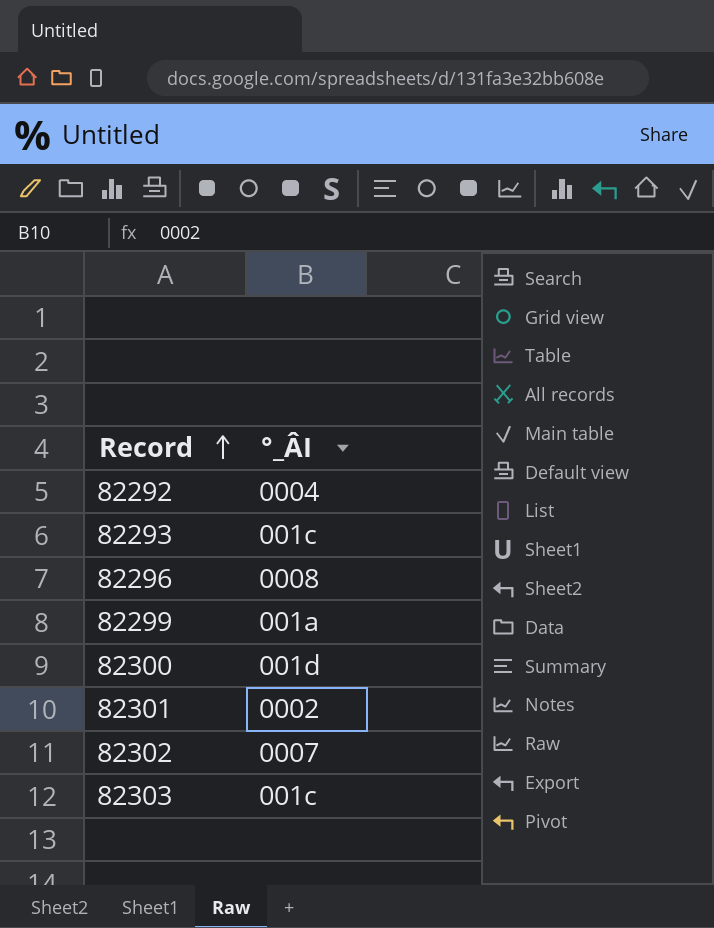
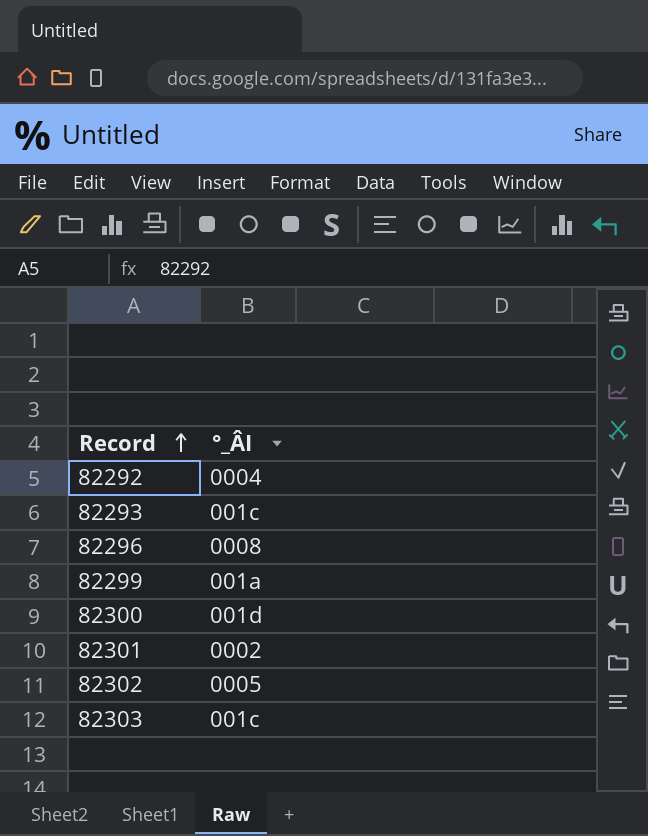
82302 | °_ÂI: 0007 -> 0005

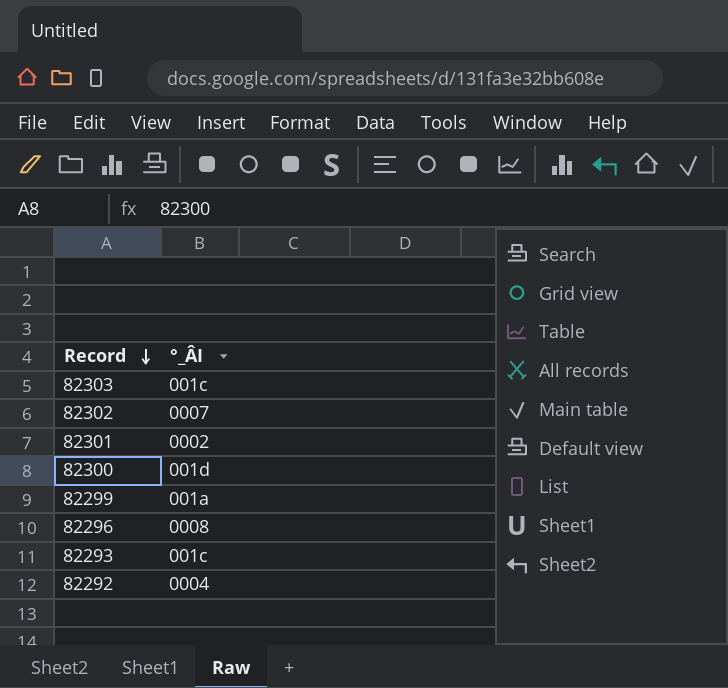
row order: Record ascending -> Record descending
82302 | °_ÂI: 0005 -> 0007

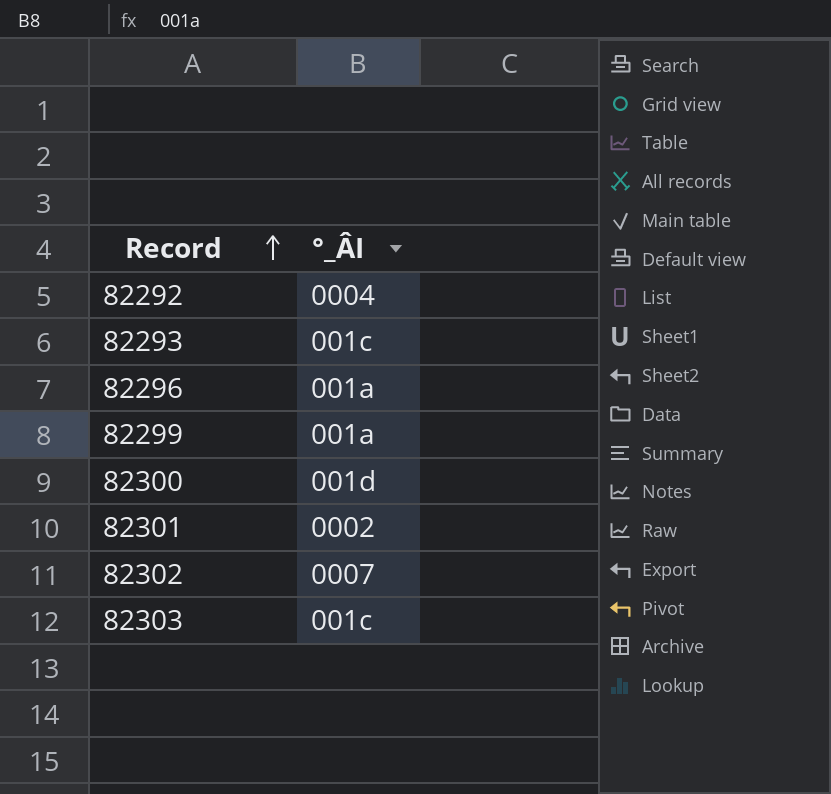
row order: Record descending -> Record ascending
82296 | °_ÂI: 0008 -> 001a

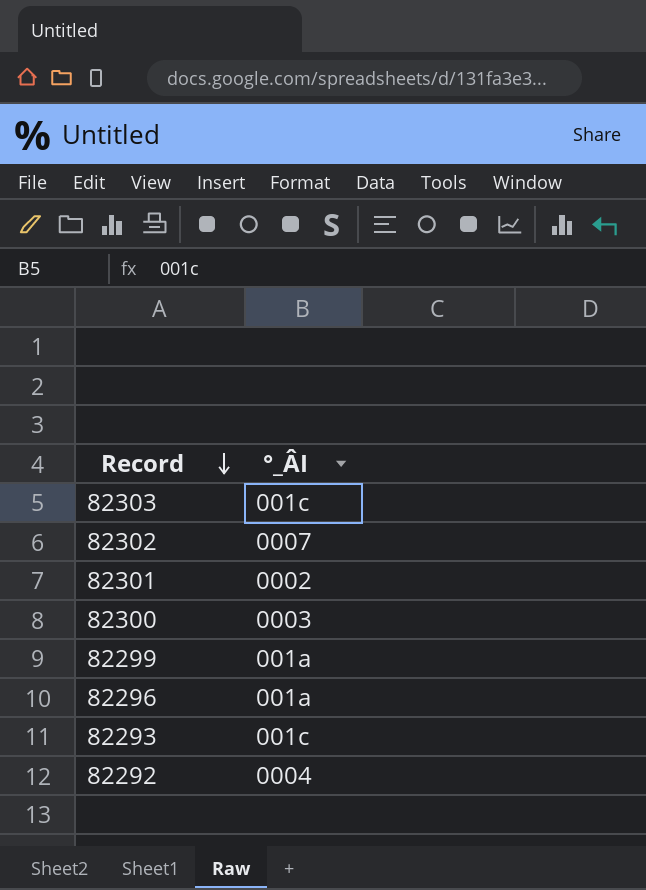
row order: Record ascending -> Record descending
82300 | °_ÂI: 001d -> 0003

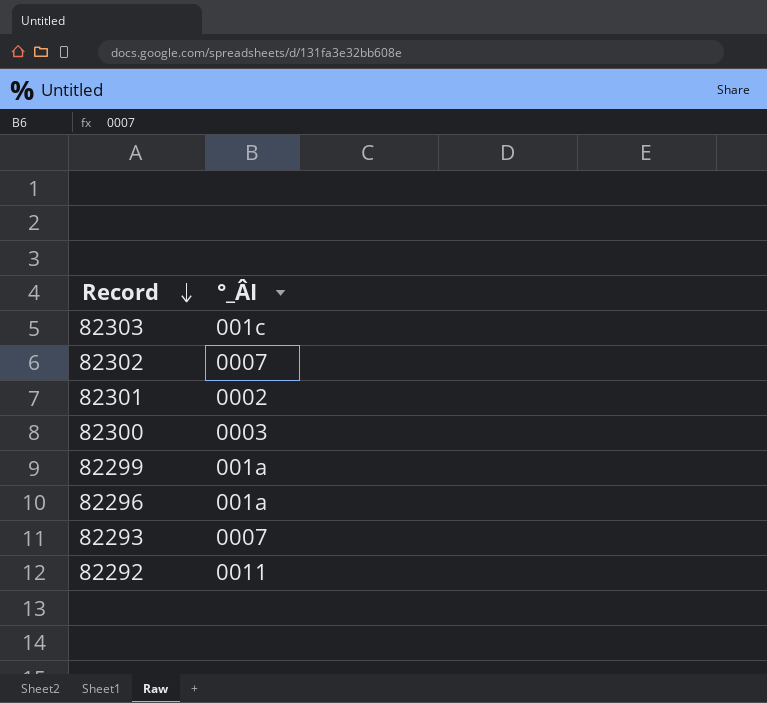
82293 | °_ÂI: 001c -> 0007
82292 | °_ÂI: 0004 -> 0011

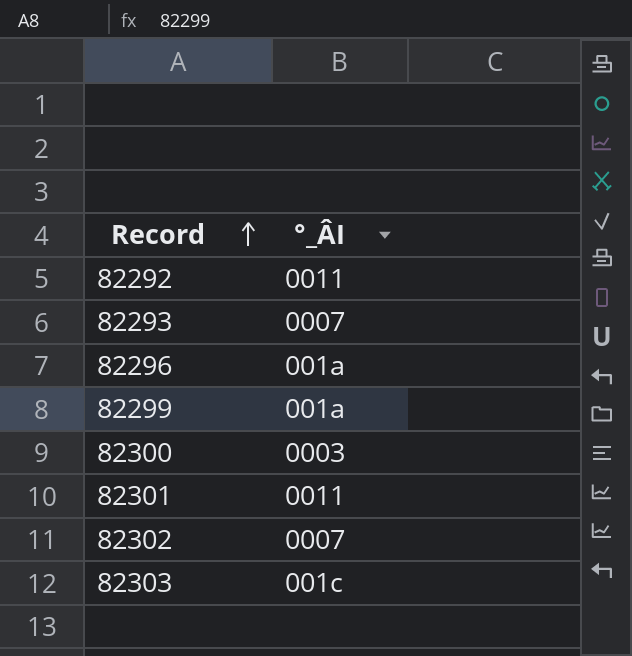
row order: Record descending -> Record ascending
82301 | °_ÂI: 0002 -> 0011

